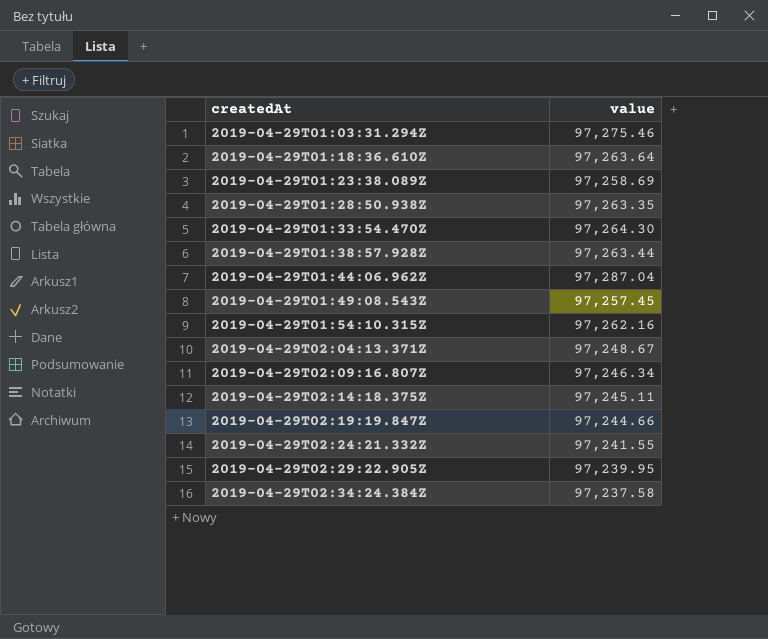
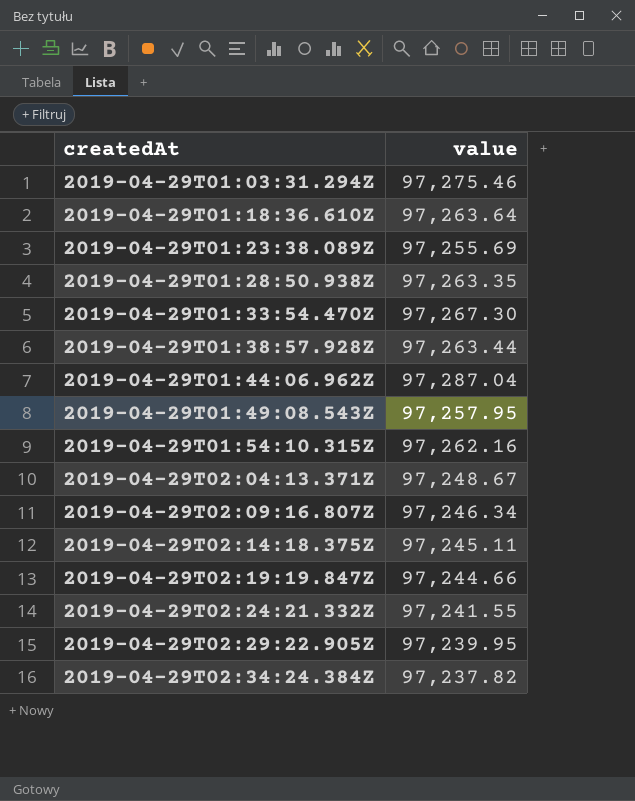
2019-04-29T01:23:38.089Z | value: 97,258.69 -> 97,255.69
2019-04-29T01:33:54.470Z | value: 97,264.30 -> 97,267.30
2019-04-29T01:49:08.543Z | value: 97,257.45 -> 97,257.95
2019-04-29T02:34:24.384Z | value: 97,237.58 -> 97,237.82

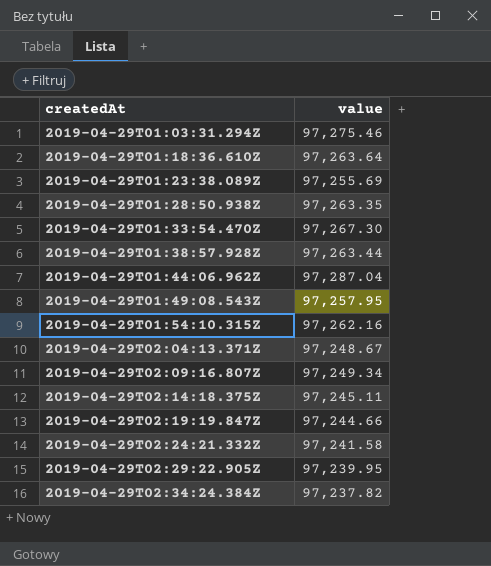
2019-04-29T02:09:16.807Z | value: 97,246.34 -> 97,249.34
2019-04-29T02:24:21.332Z | value: 97,241.55 -> 97,241.58

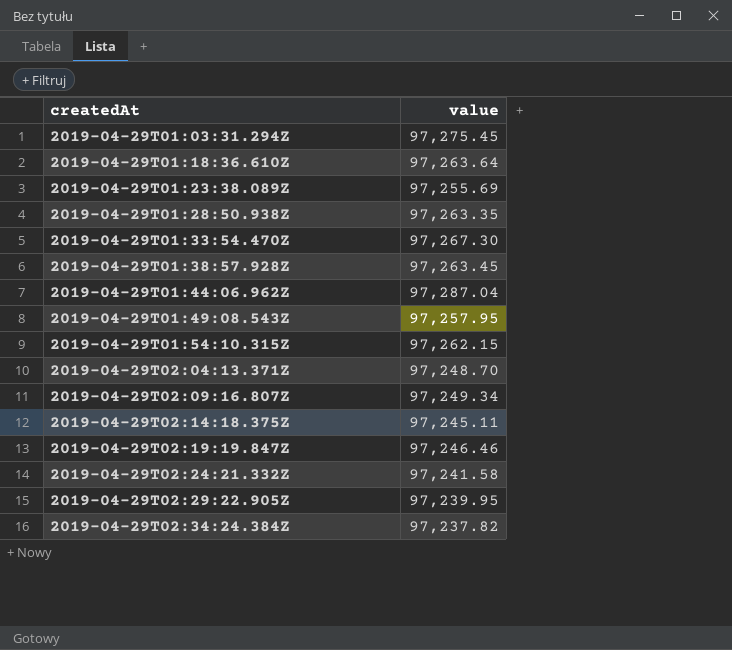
2019-04-29T01:03:31.294Z | value: 97,275.46 -> 97,275.45
2019-04-29T01:38:57.928Z | value: 97,263.44 -> 97,263.45
2019-04-29T01:54:10.315Z | value: 97,262.16 -> 97,262.15
2019-04-29T02:04:13.371Z | value: 97,248.67 -> 97,248.70
2019-04-29T02:19:19.847Z | value: 97,244.66 -> 97,246.46

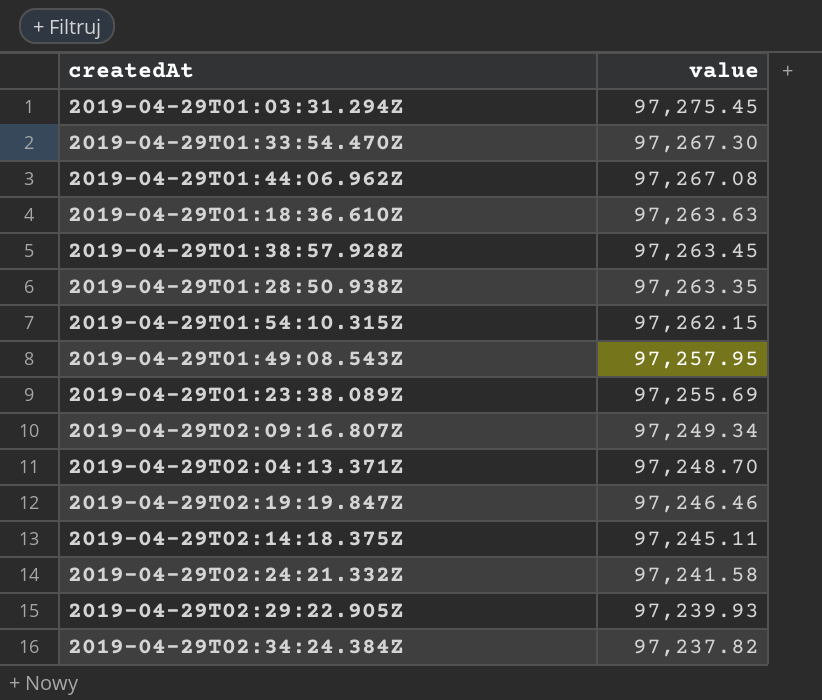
row order: createdAt ascending -> value descending
2019-04-29T01:44:06.962Z | value: 97,287.04 -> 97,267.08
2019-04-29T01:18:36.610Z | value: 97,263.64 -> 97,263.63
2019-04-29T02:29:22.905Z | value: 97,239.95 -> 97,239.93

